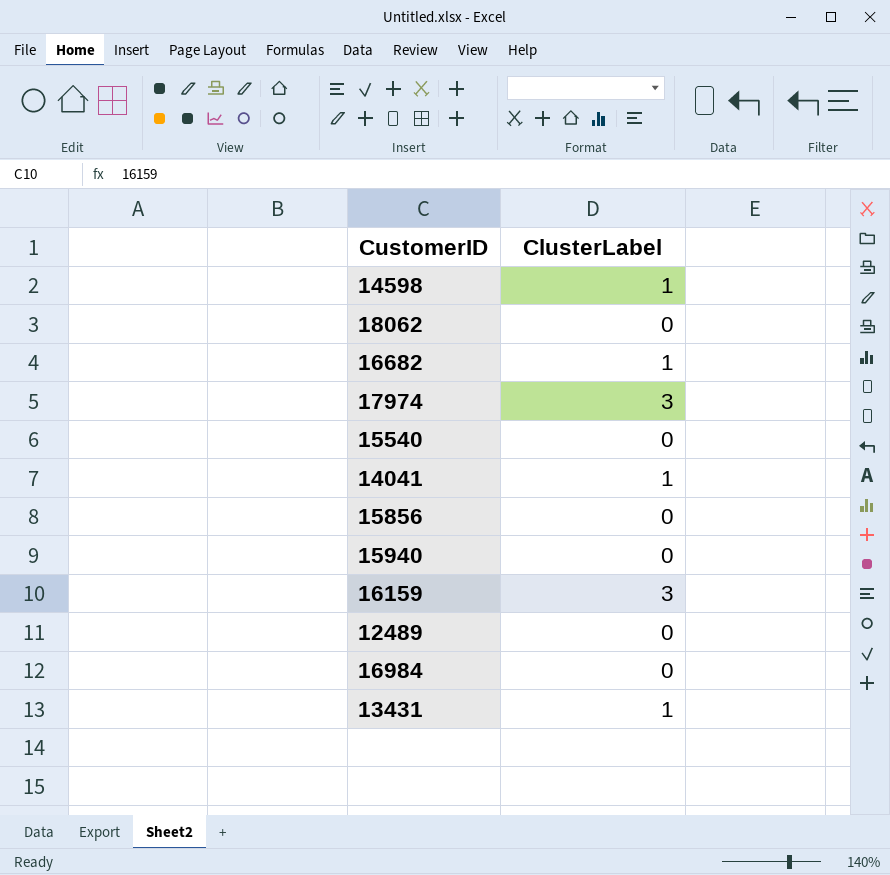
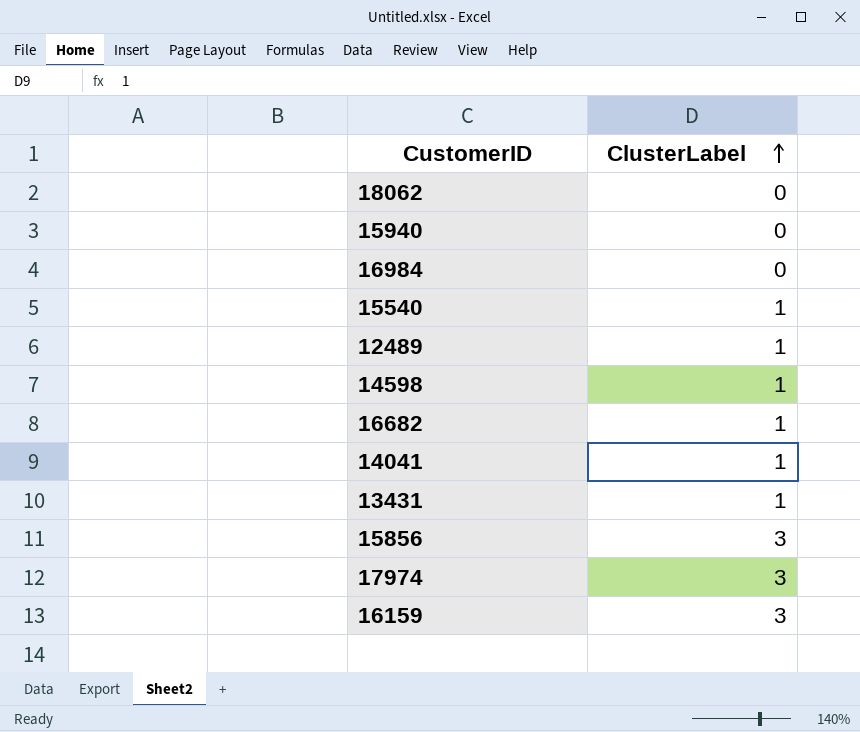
row order: none -> ClusterLabel ascending
15540 | ClusterLabel: 0 -> 1
12489 | ClusterLabel: 0 -> 1
15856 | ClusterLabel: 0 -> 3

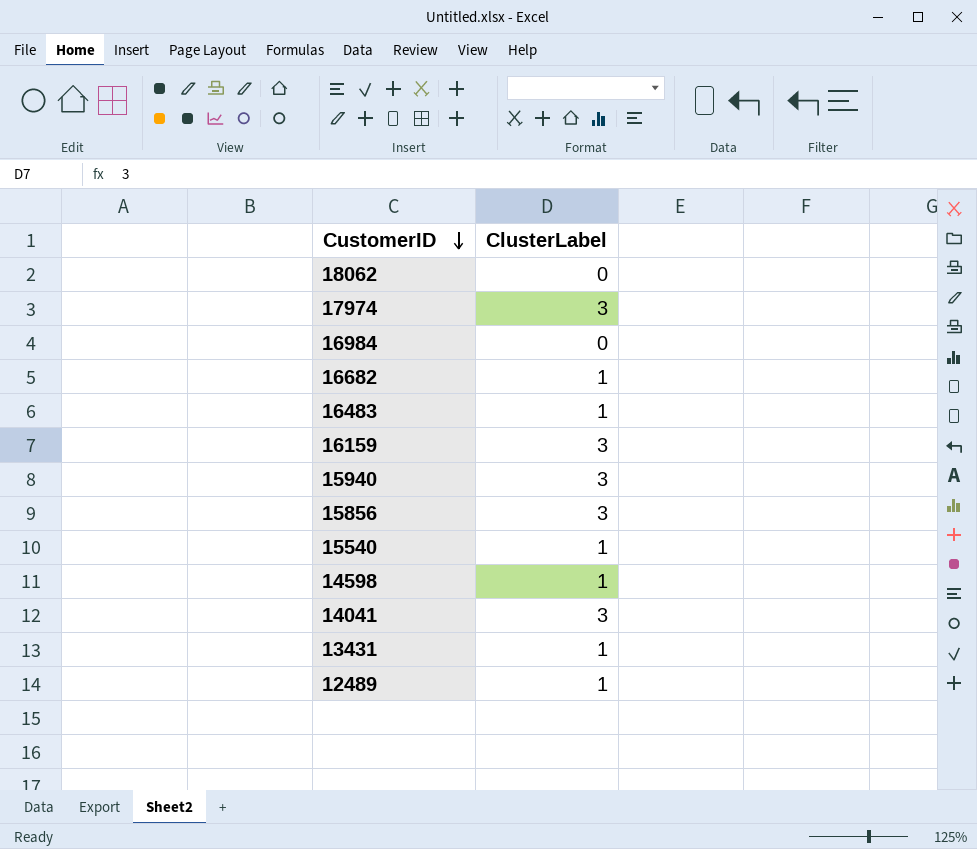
row order: ClusterLabel ascending -> CustomerID descending
row 16483: none -> 1
15940 | ClusterLabel: 0 -> 3
14041 | ClusterLabel: 1 -> 3

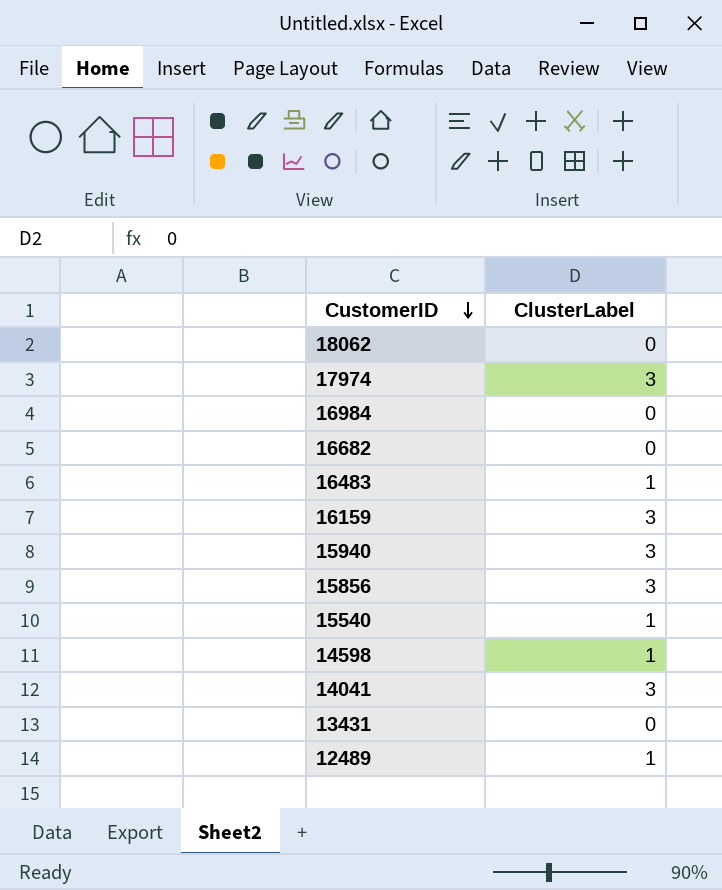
16682 | ClusterLabel: 1 -> 0
13431 | ClusterLabel: 1 -> 0

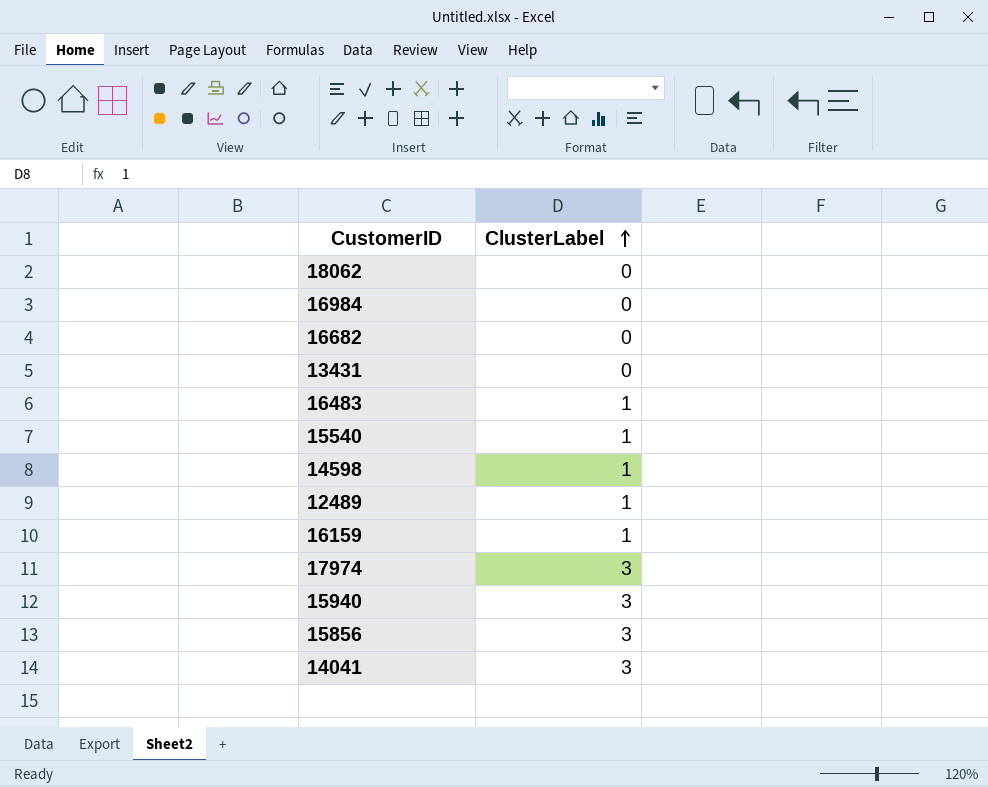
row order: CustomerID descending -> ClusterLabel ascending
16159 | ClusterLabel: 3 -> 1

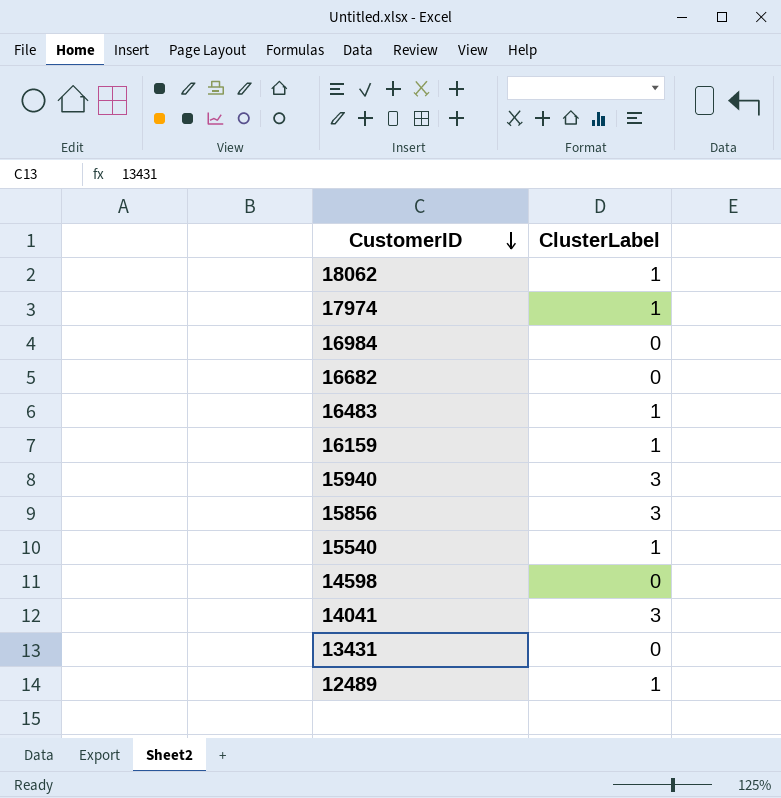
row order: ClusterLabel ascending -> CustomerID descending
18062 | ClusterLabel: 0 -> 1
17974 | ClusterLabel: 3 -> 1
14598 | ClusterLabel: 1 -> 0

